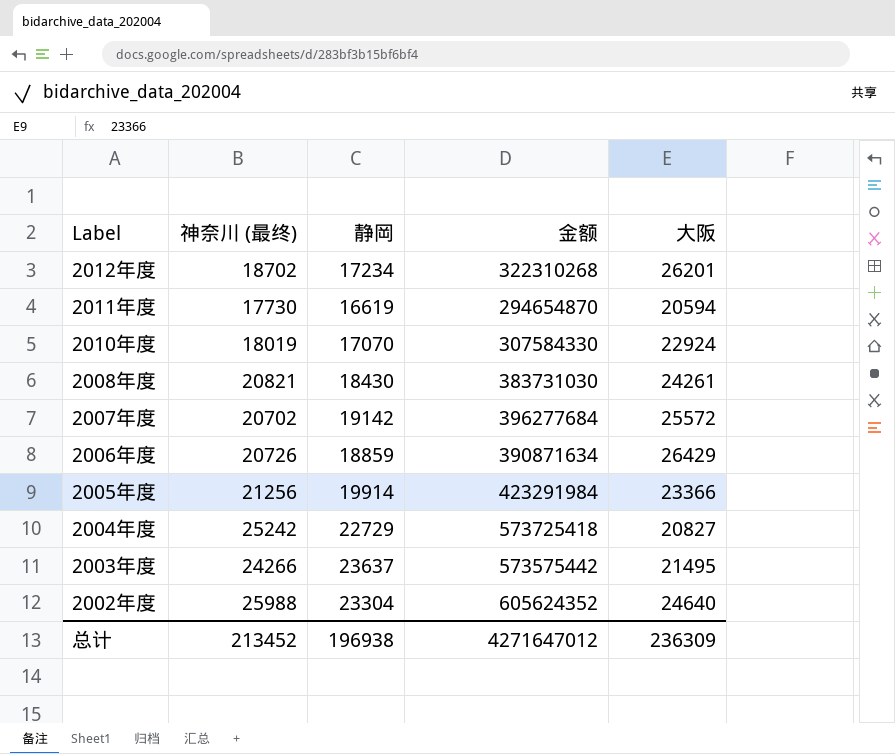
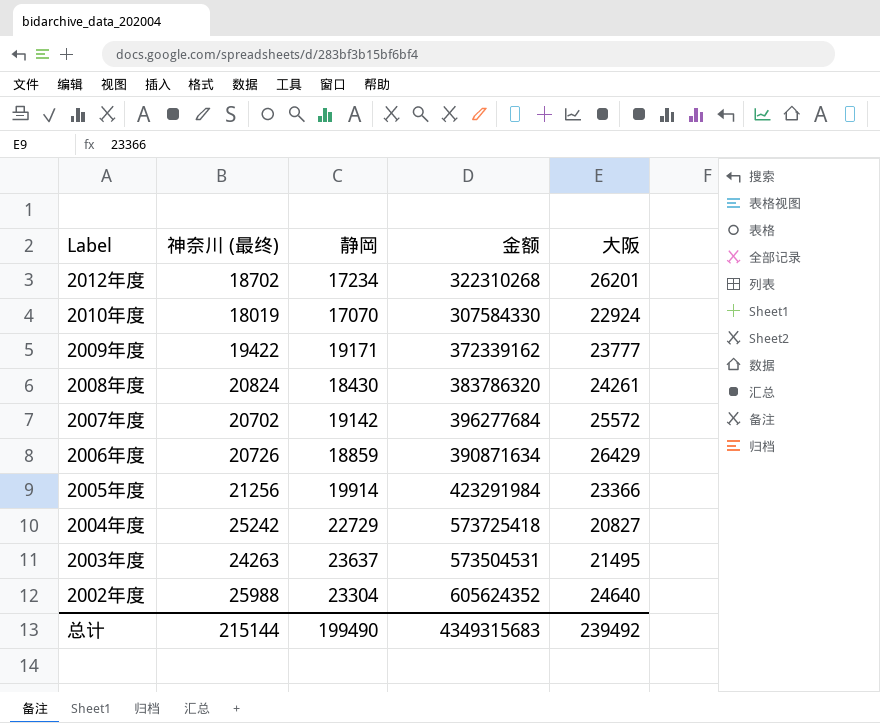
row 2011年度: 17730 | 16619 | 294654870 | 20594 -> none
row 2009年度: none -> 19422 | 19171 | 372339162 | 23777
2008年度 | 神奈川 (最终): 20821 -> 20824
2008年度 | 金额: 383731030 -> 383786320
2003年度 | 神奈川 (最终): 24266 -> 24263
2003年度 | 金额: 573575442 -> 573504531
总计 | 神奈川 (最终): 213452 -> 215144
总计 | 静岡: 196938 -> 199490
总计 | 金额: 4271647012 -> 4349315683
总计 | 大阪: 236309 -> 239492

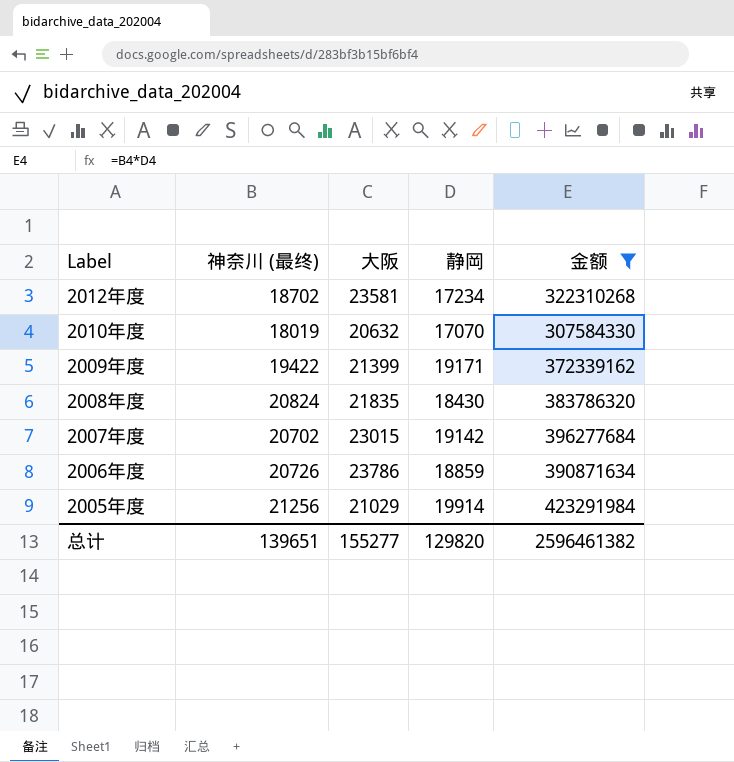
filter: none -> 金额 <= 423291984
column 大阪 | position: 5 -> 3
2012年度 | 大阪: 26201 -> 23581
2010年度 | 大阪: 22924 -> 20632
2009年度 | 大阪: 23777 -> 21399
2008年度 | 大阪: 24261 -> 21835
2007年度 | 大阪: 25572 -> 23015
2006年度 | 大阪: 26429 -> 23786
2005年度 | 大阪: 23366 -> 21029
总计 | 神奈川 (最终): 215144 -> 139651
总计 | 大阪: 239492 -> 155277
总计 | 静岡: 199490 -> 129820
总计 | 金额: 4349315683 -> 2596461382

